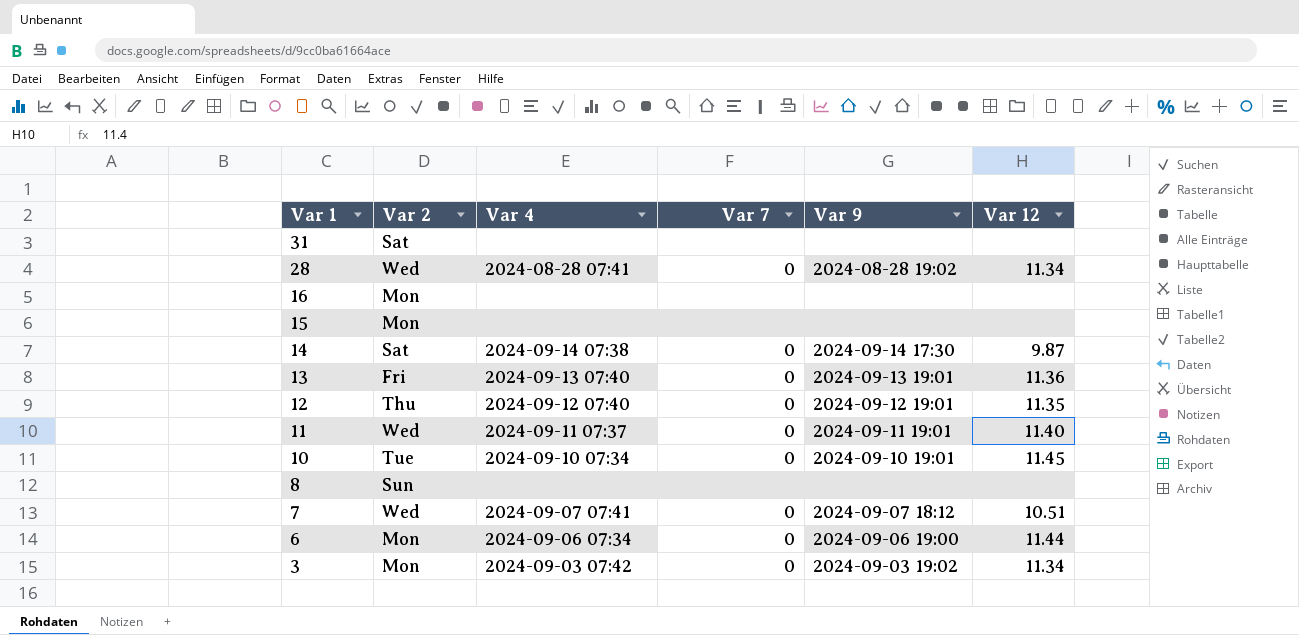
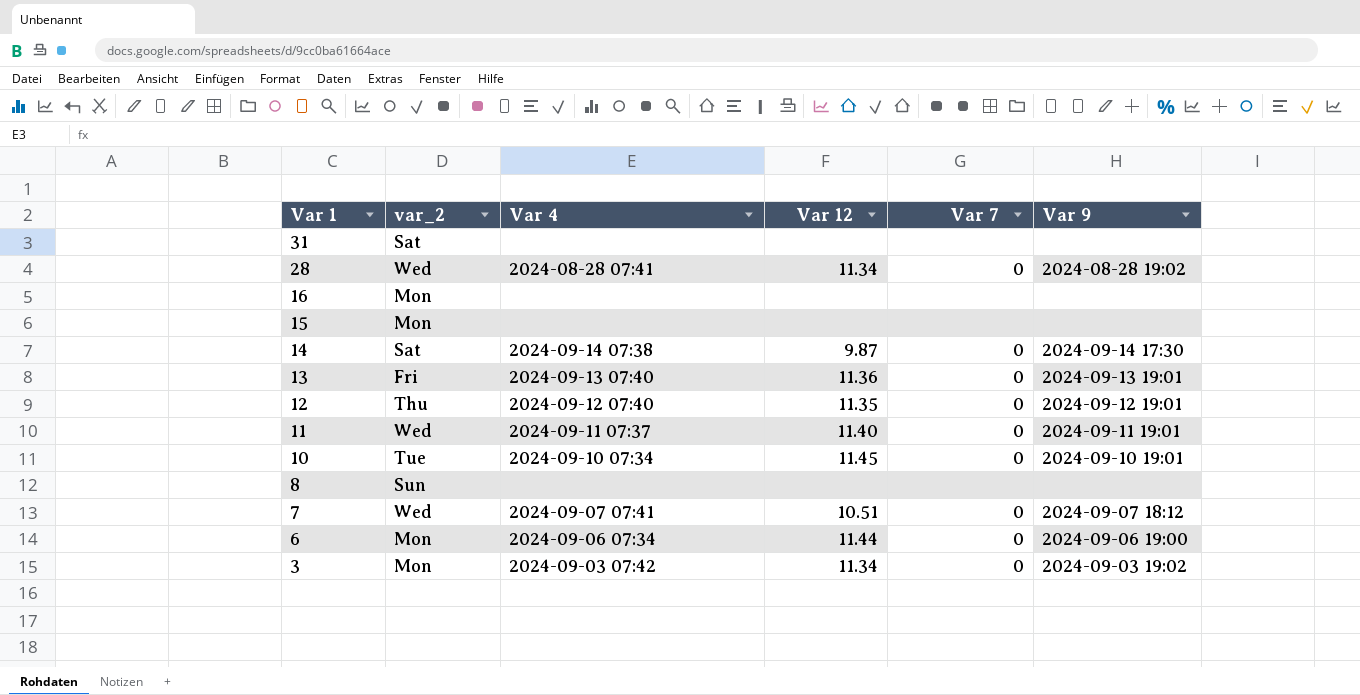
column name: Var 2 -> var_2
column Var 12 | position: 6 -> 4

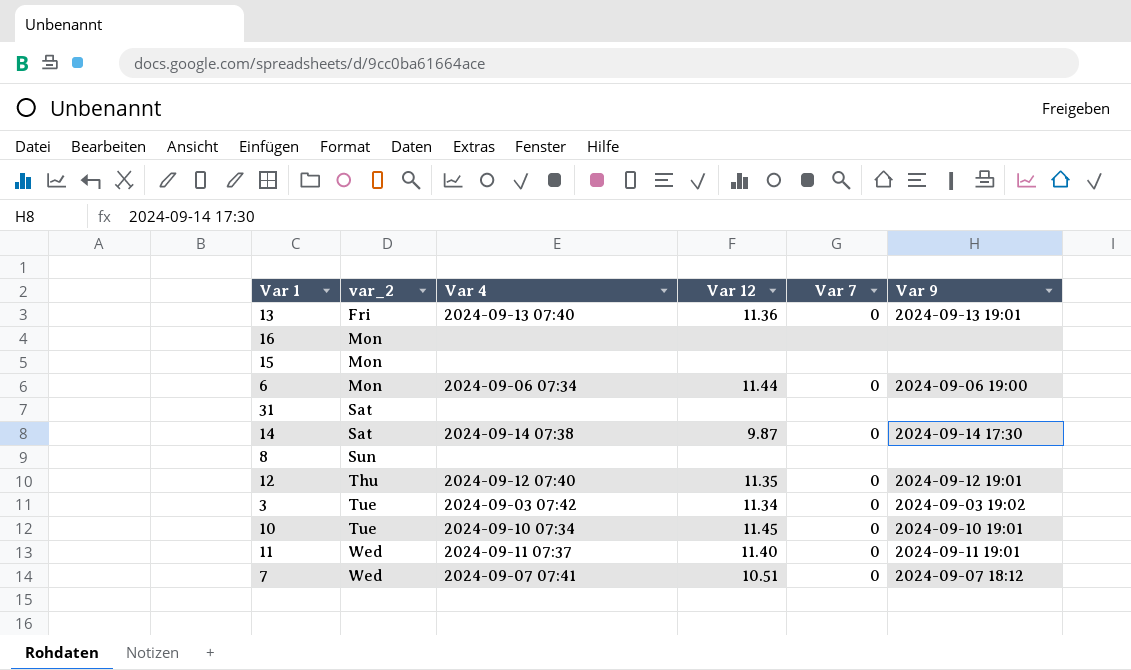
row order: Var 1 descending -> var_2 ascending
row 28: Wed | 2024-08-28 07:41 | 11.34 | 0 | 2024-08-28 19:02 -> none
3 | var_2: Mon -> Tue

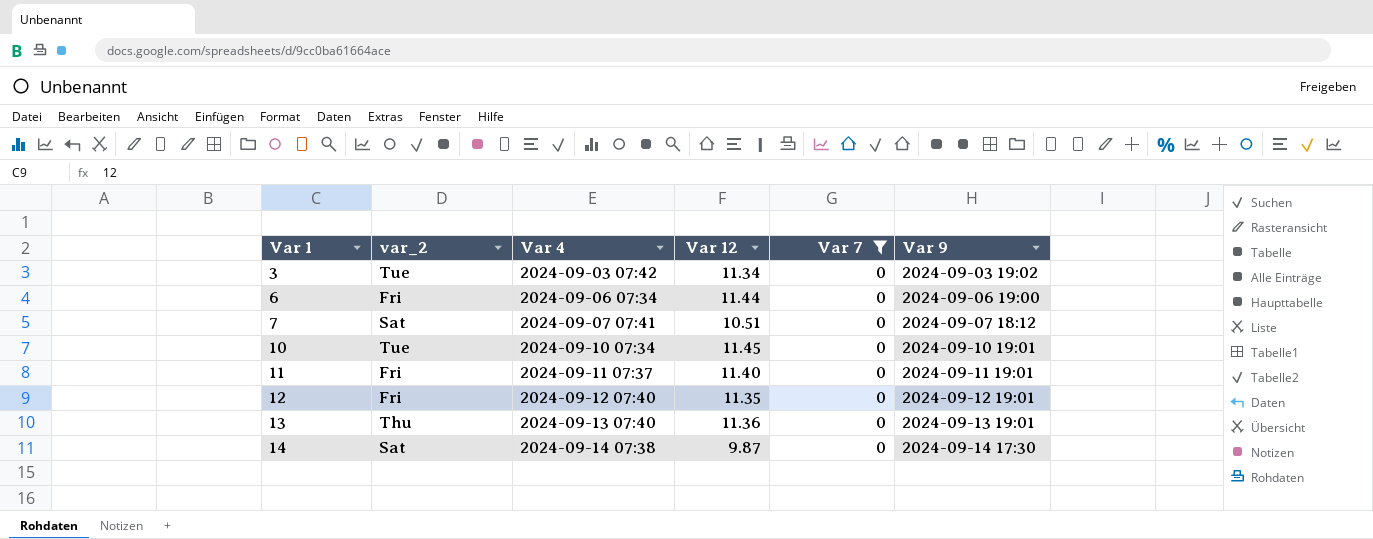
filter: none -> Var 7 = 0
row order: var_2 ascending -> Var 1 ascending
6 | var_2: Mon -> Fri
7 | var_2: Wed -> Sat
11 | var_2: Wed -> Fri
12 | var_2: Thu -> Fri
13 | var_2: Fri -> Thu

